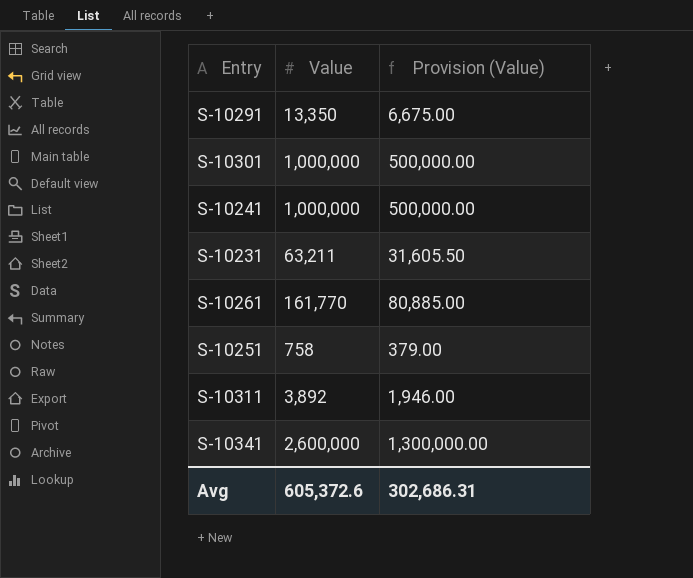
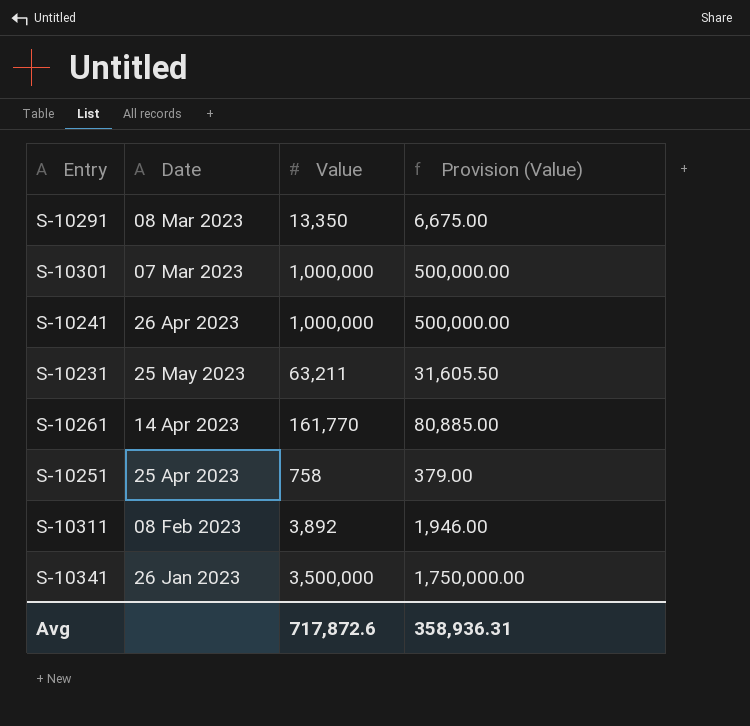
column Date | position: none -> 2
S-10341 | Value: 2,600,000 -> 3,500,000
S-10341 | Provision (Value): 1,300,000.00 -> 1,750,000.00
Avg | Value: 605,372.6 -> 717,872.6
Avg | Provision (Value): 302,686.31 -> 358,936.31

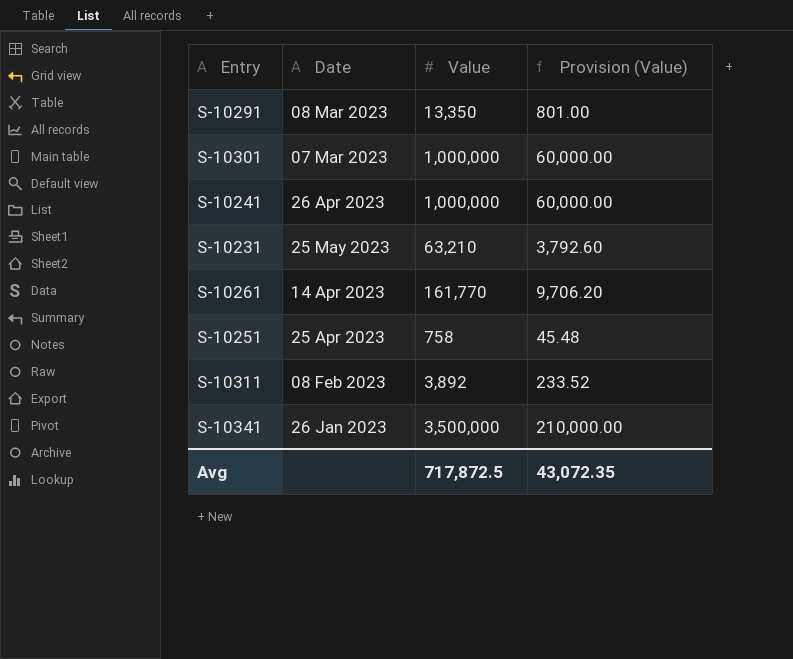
column Provision (Value) | formula: [Value] * 0.5 -> [Value] * 0.06
S-10231 | Value: 63,211 -> 63,210
Avg | Value: 717,872.6 -> 717,872.5
Avg | Provision (Value): 358,936.31 -> 43,072.35

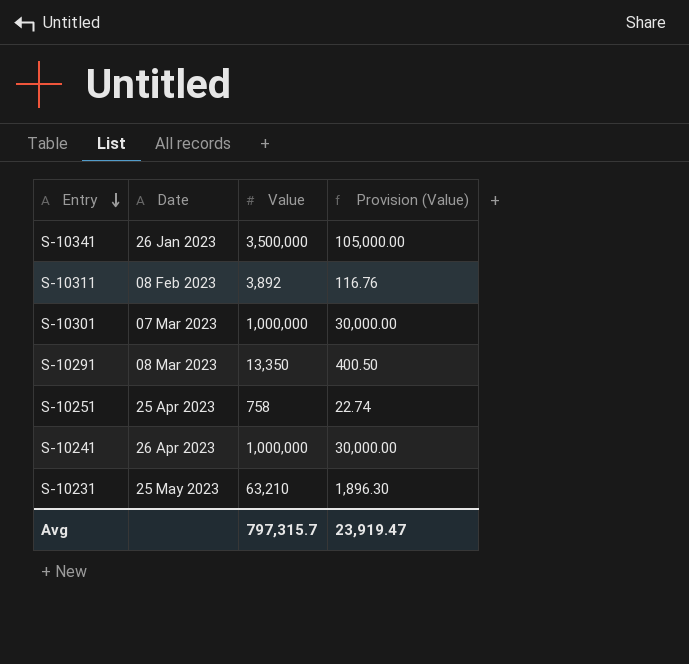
row order: none -> Entry descending
column Provision (Value) | formula: [Value] * 0.06 -> [Value] * 0.03
row S-10261: 14 Apr 2023 | 161,770 | 9,706.20 -> none
Avg | Value: 717,872.5 -> 797,315.7
Avg | Provision (Value): 43,072.35 -> 23,919.47

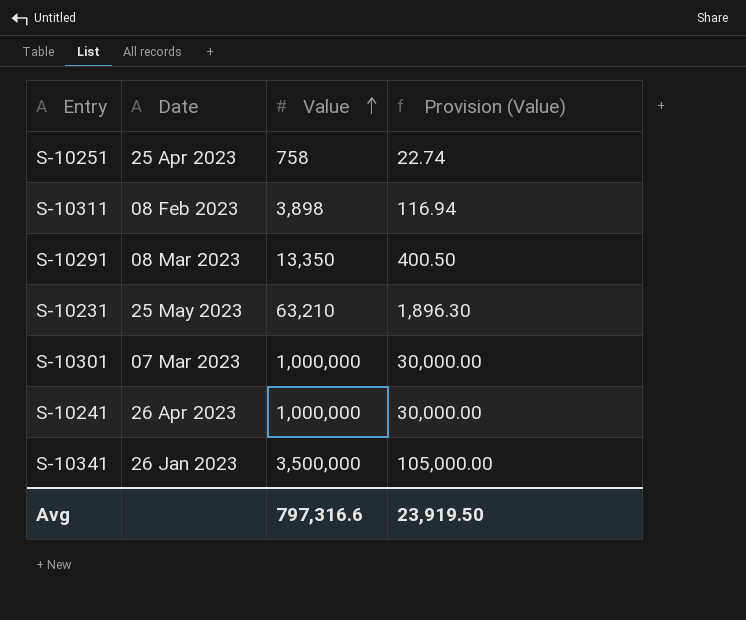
row order: Entry descending -> Value ascending
S-10311 | Value: 3,892 -> 3,898
S-10311 | Provision (Value): 116.76 -> 116.94
Avg | Value: 797,315.7 -> 797,316.6
Avg | Provision (Value): 23,919.47 -> 23,919.50

